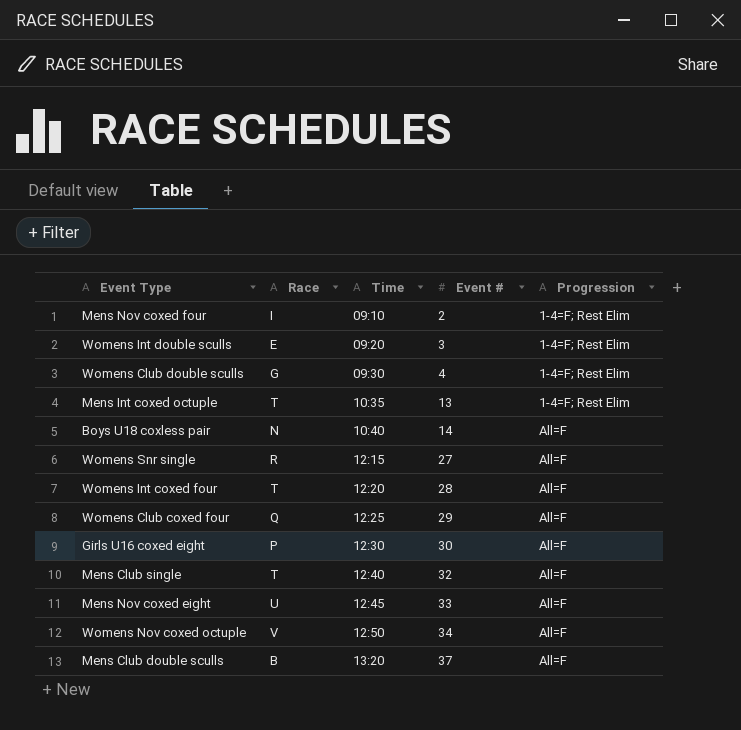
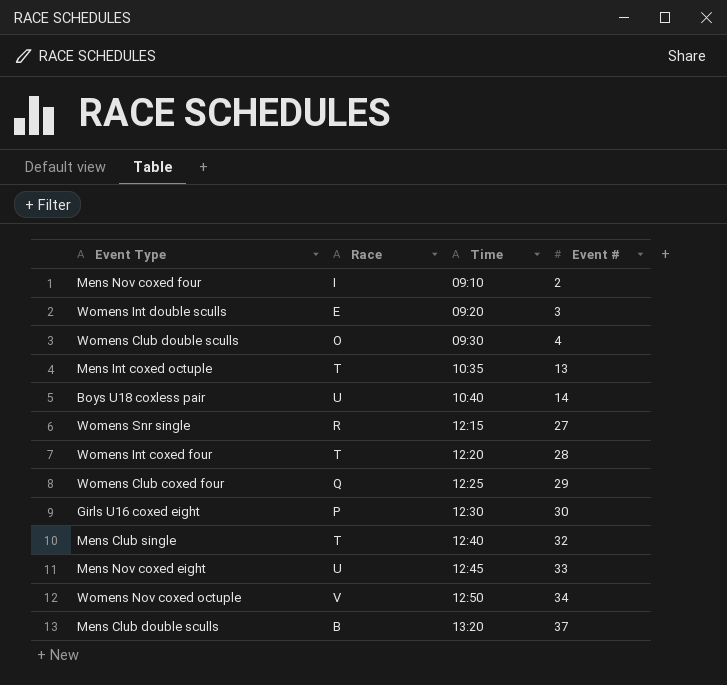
column Progression | position: 5 -> none
Womens Club double sculls | Race: G -> O
Boys U18 coxless pair | Race: N -> U

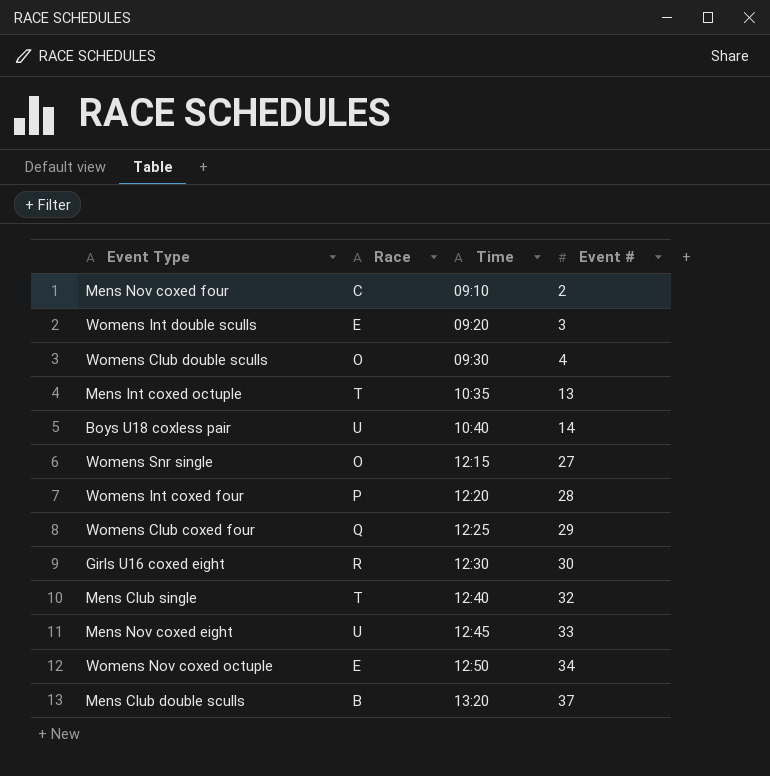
Mens Nov coxed four | Race: I -> C
Womens Snr single | Race: R -> O
Womens Int coxed four | Race: T -> P
Girls U16 coxed eight | Race: P -> R
Womens Nov coxed octuple | Race: V -> E

